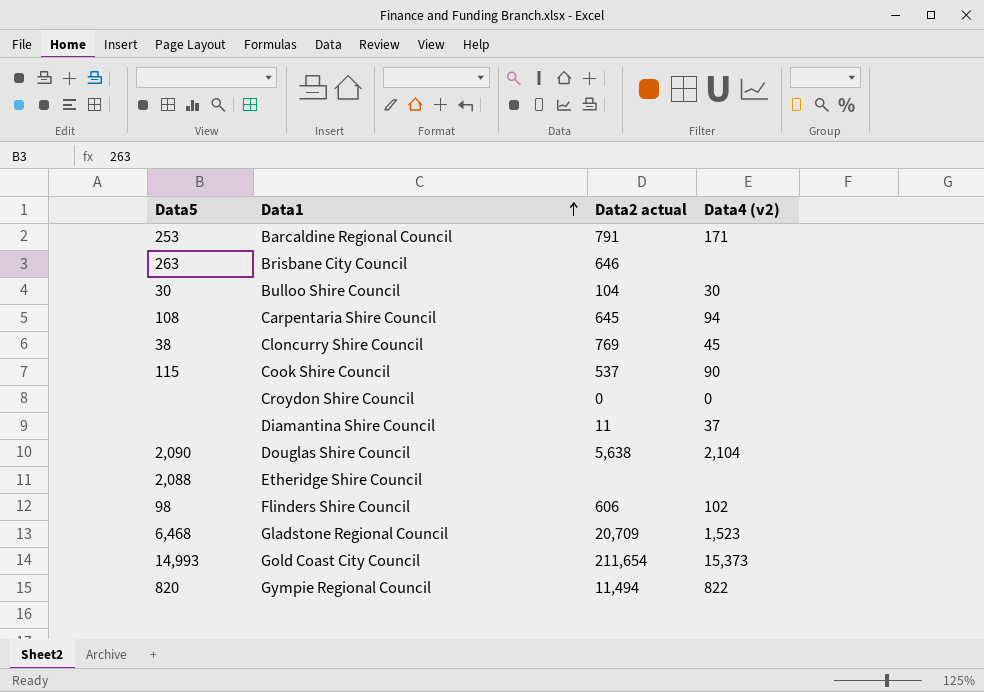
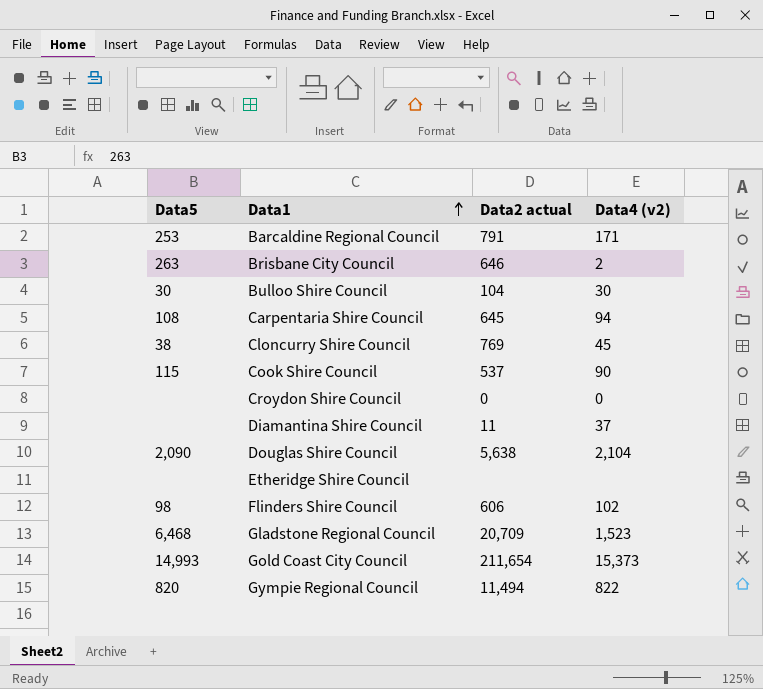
Brisbane City Council | Data4 (v2): none -> 2
Etheridge Shire Council | Data5: 2,088 -> none

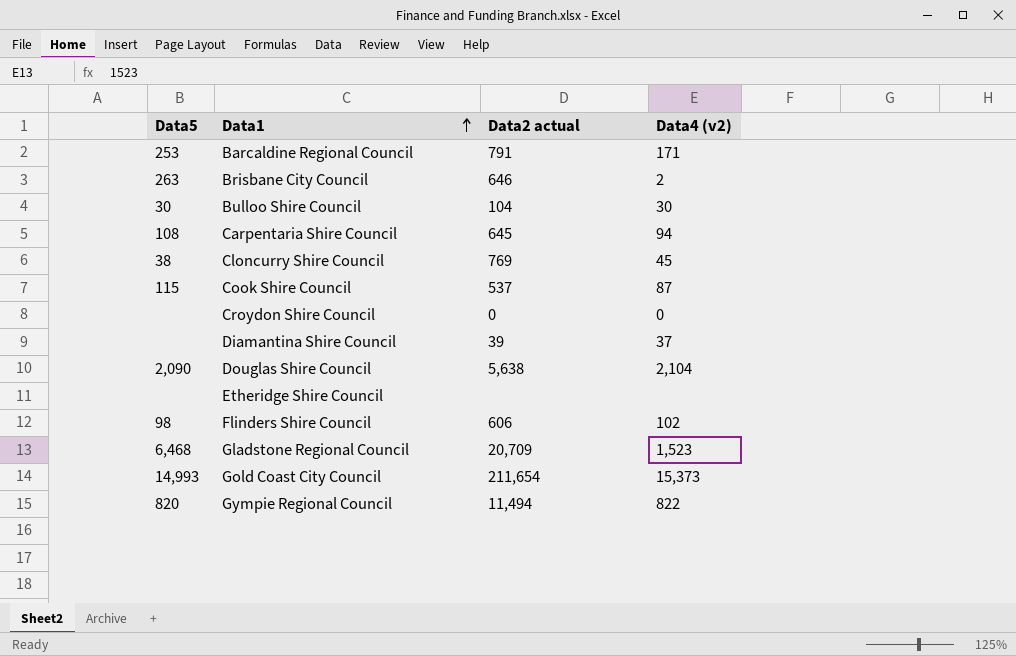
Cook Shire Council | Data4 (v2): 90 -> 87
Diamantina Shire Council | Data2 actual: 11 -> 39

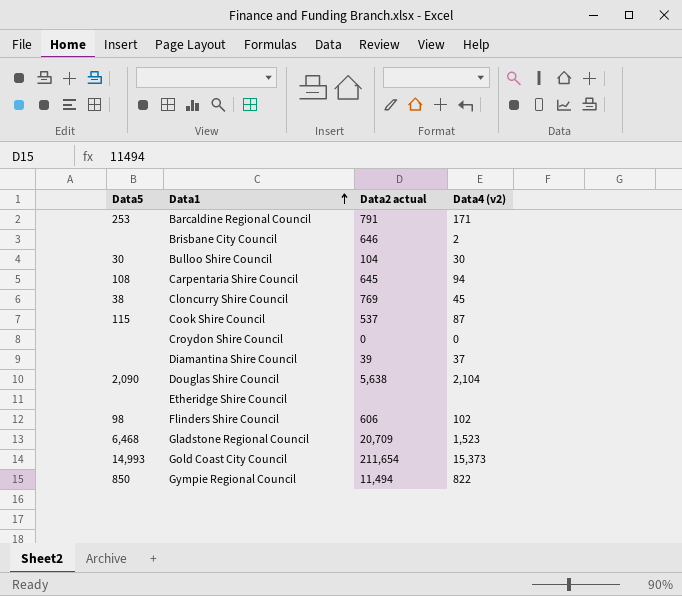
Brisbane City Council | Data5: 263 -> none
Gympie Regional Council | Data5: 820 -> 850

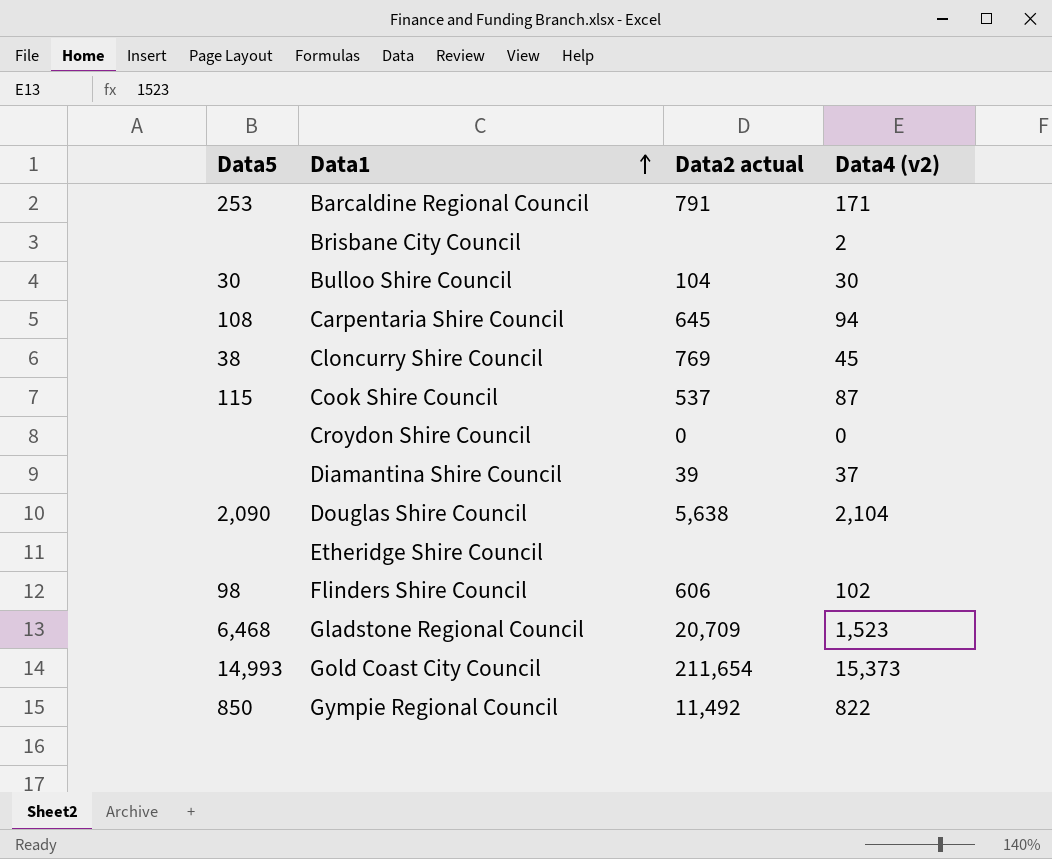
Brisbane City Council | Data2 actual: 646 -> none
Gympie Regional Council | Data2 actual: 11,494 -> 11,492

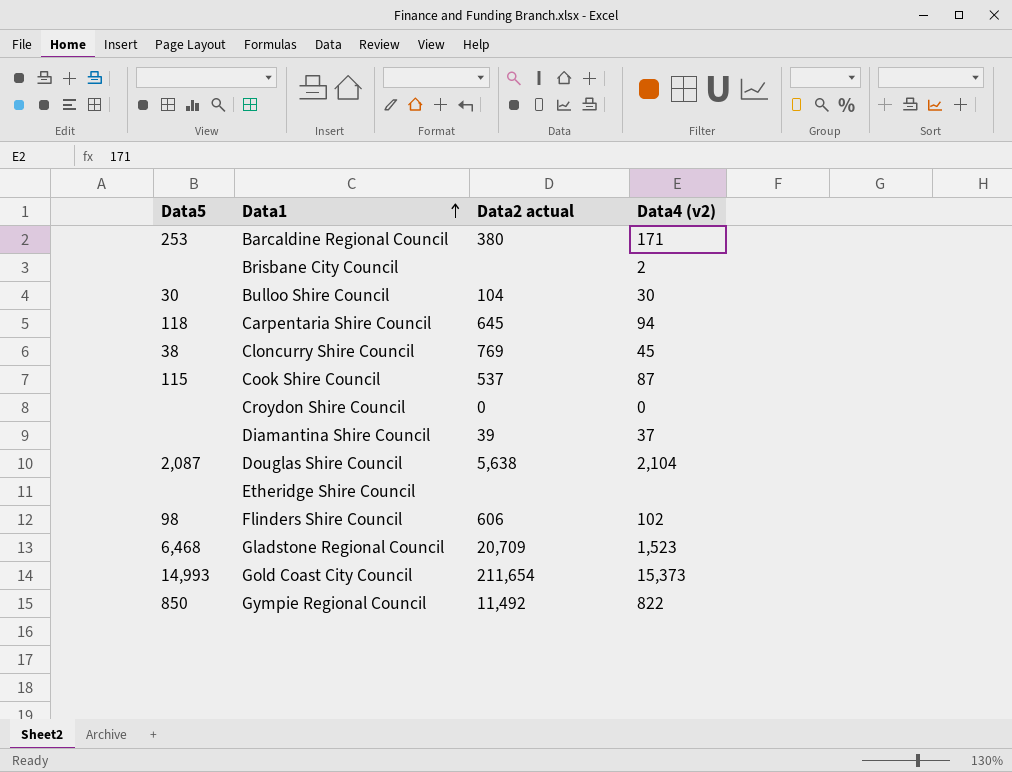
Barcaldine Regional Council | Data2 actual: 791 -> 380
Carpentaria Shire Council | Data5: 108 -> 118
Douglas Shire Council | Data5: 2,090 -> 2,087

